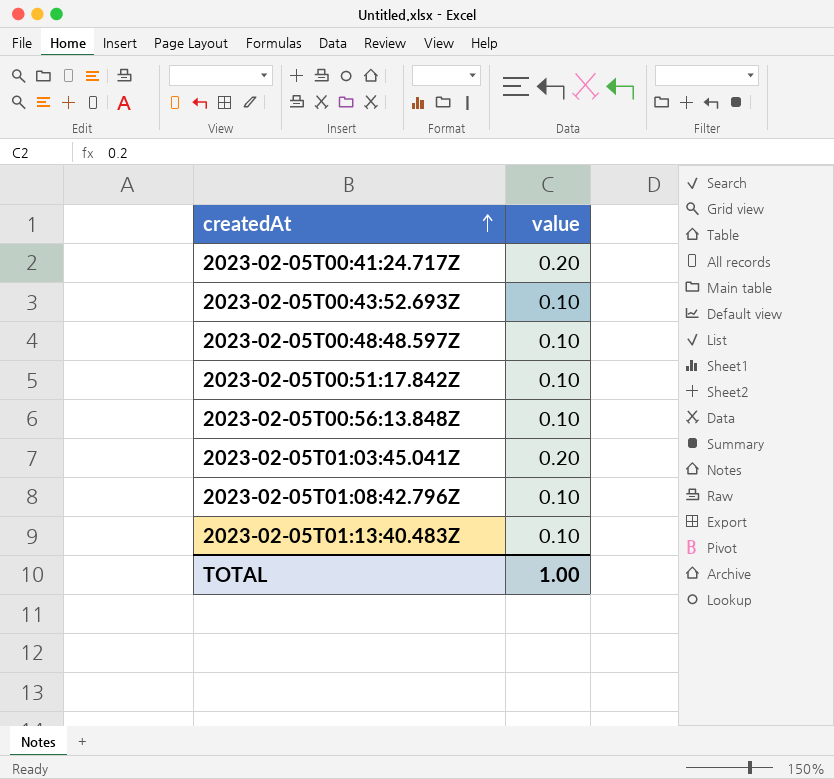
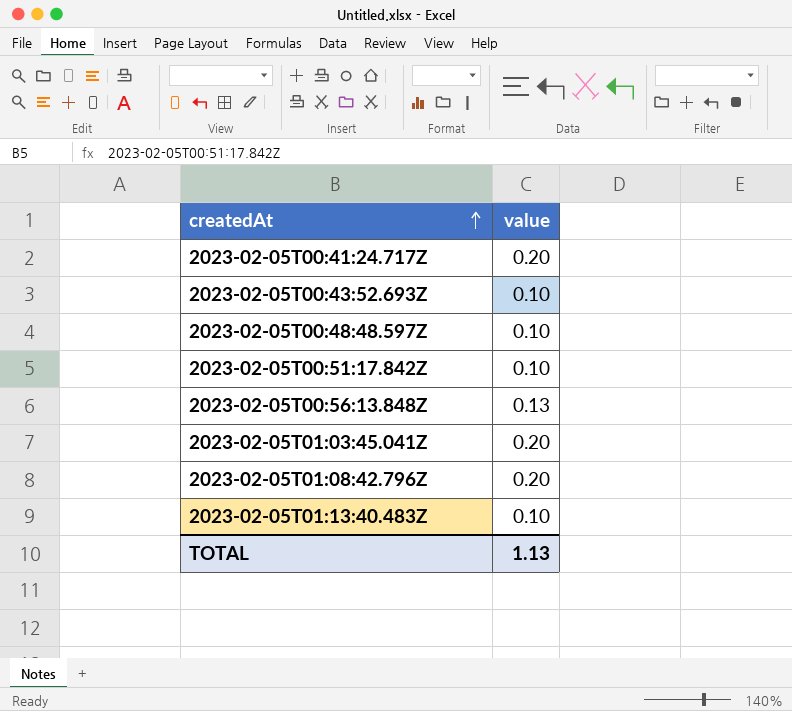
2023-02-05T00:56:13.848Z | value: 0.10 -> 0.13
2023-02-05T01:08:42.796Z | value: 0.10 -> 0.20
TOTAL | value: 1.00 -> 1.13

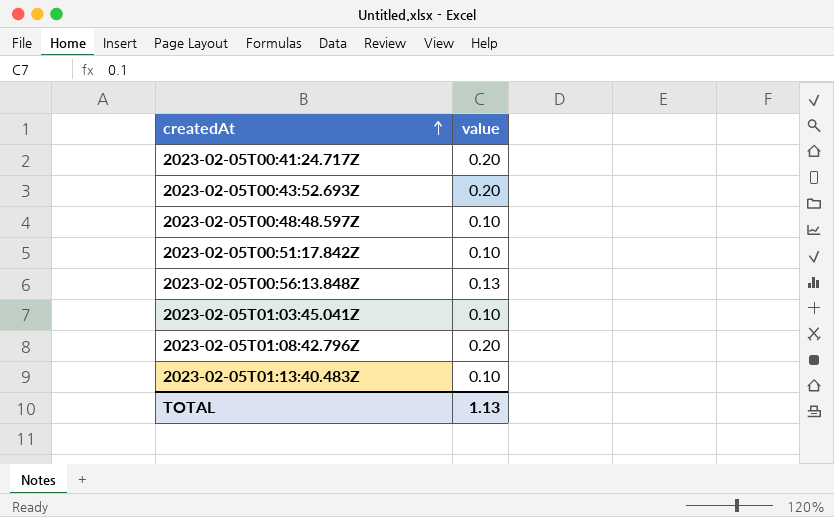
2023-02-05T00:43:52.693Z | value: 0.10 -> 0.20
2023-02-05T01:03:45.041Z | value: 0.20 -> 0.10

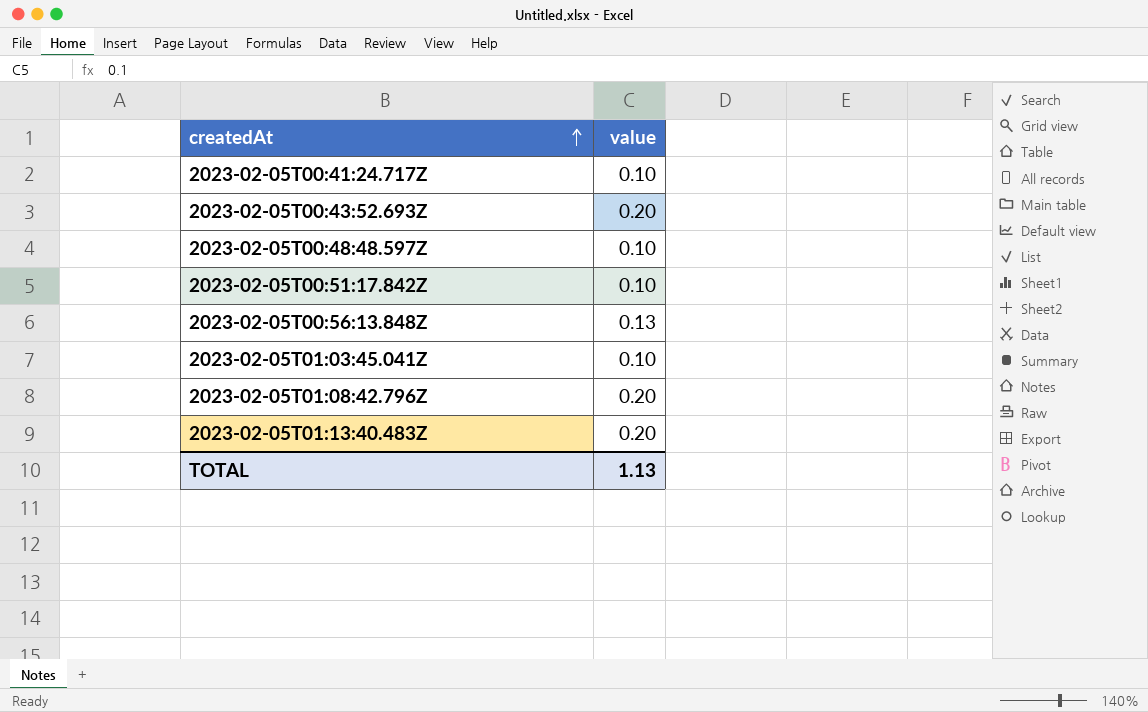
2023-02-05T00:41:24.717Z | value: 0.20 -> 0.10
2023-02-05T01:13:40.483Z | value: 0.10 -> 0.20

